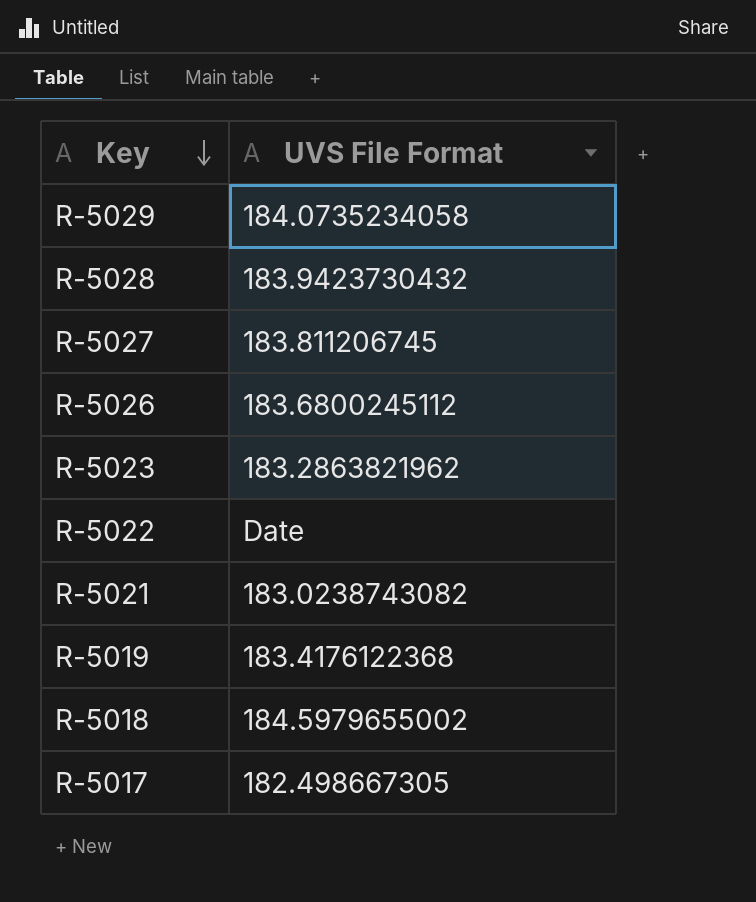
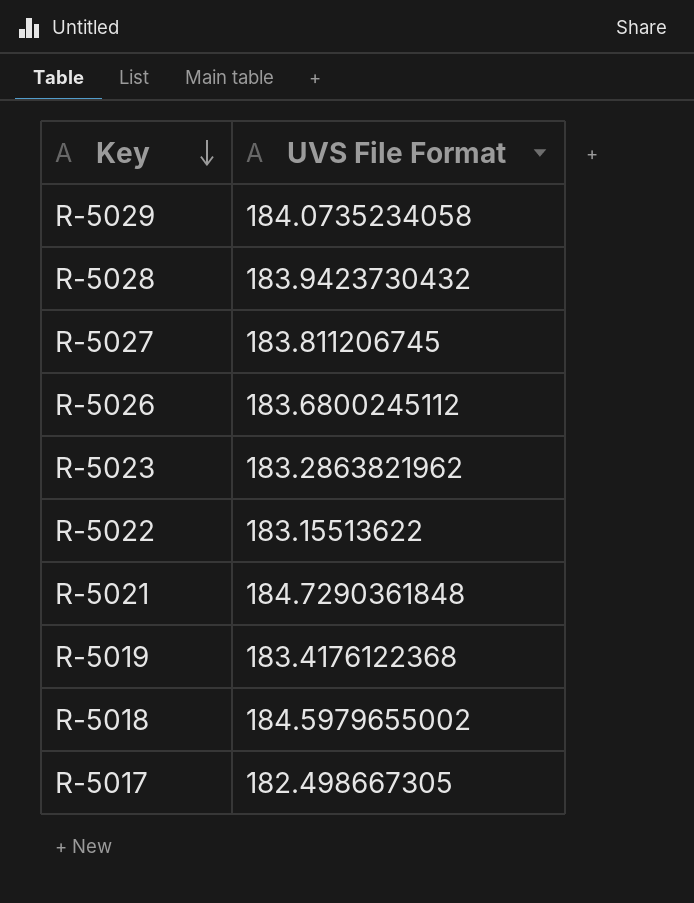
R-5022 | UVS File Format: Date -> 183.15513622
R-5021 | UVS File Format: 183.0238743082 -> 184.7290361848

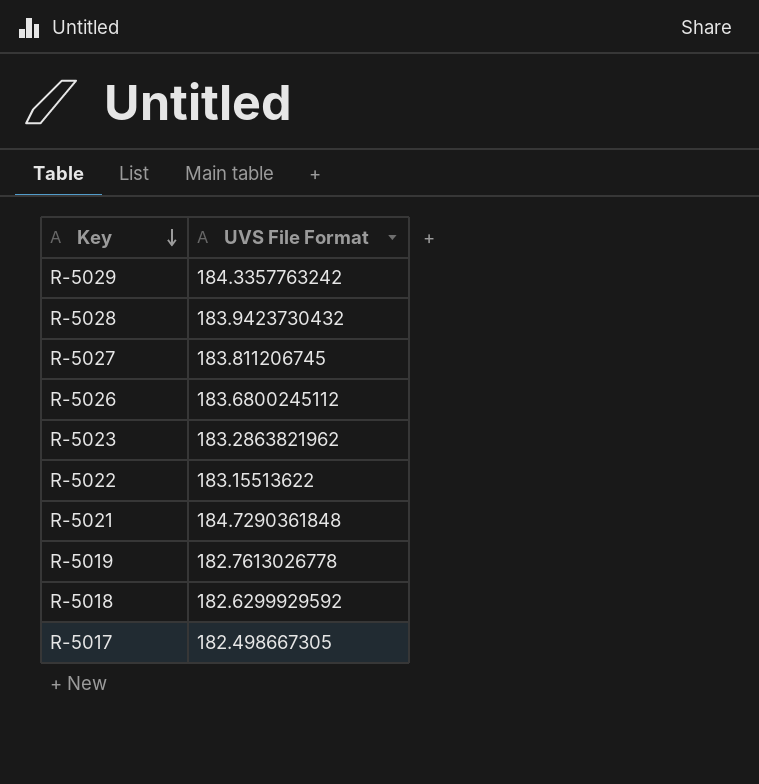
R-5029 | UVS File Format: 184.0735234058 -> 184.3357763242
R-5019 | UVS File Format: 183.4176122368 -> 182.7613026778
R-5018 | UVS File Format: 184.5979655002 -> 182.6299929592

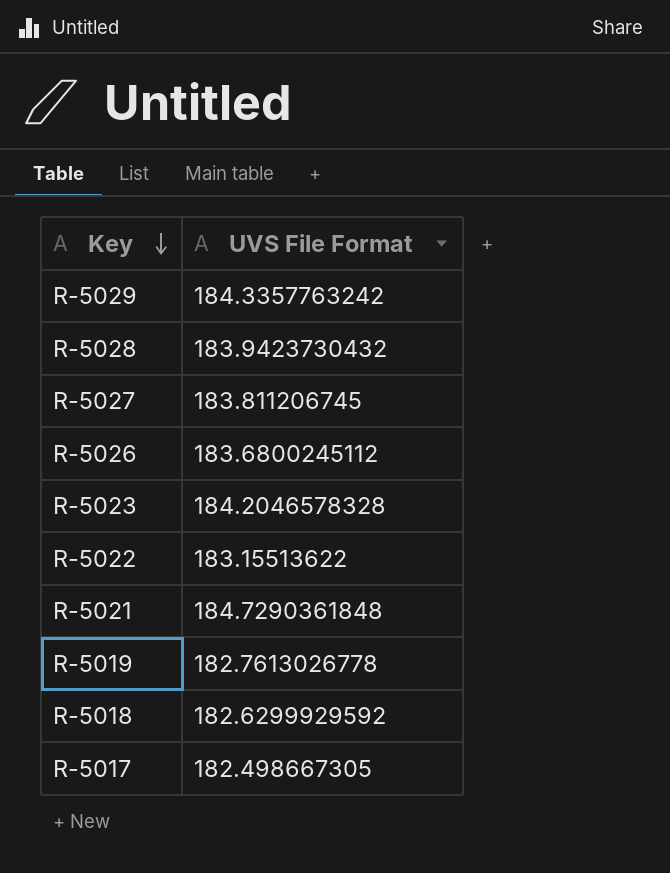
R-5023 | UVS File Format: 183.2863821962 -> 184.2046578328

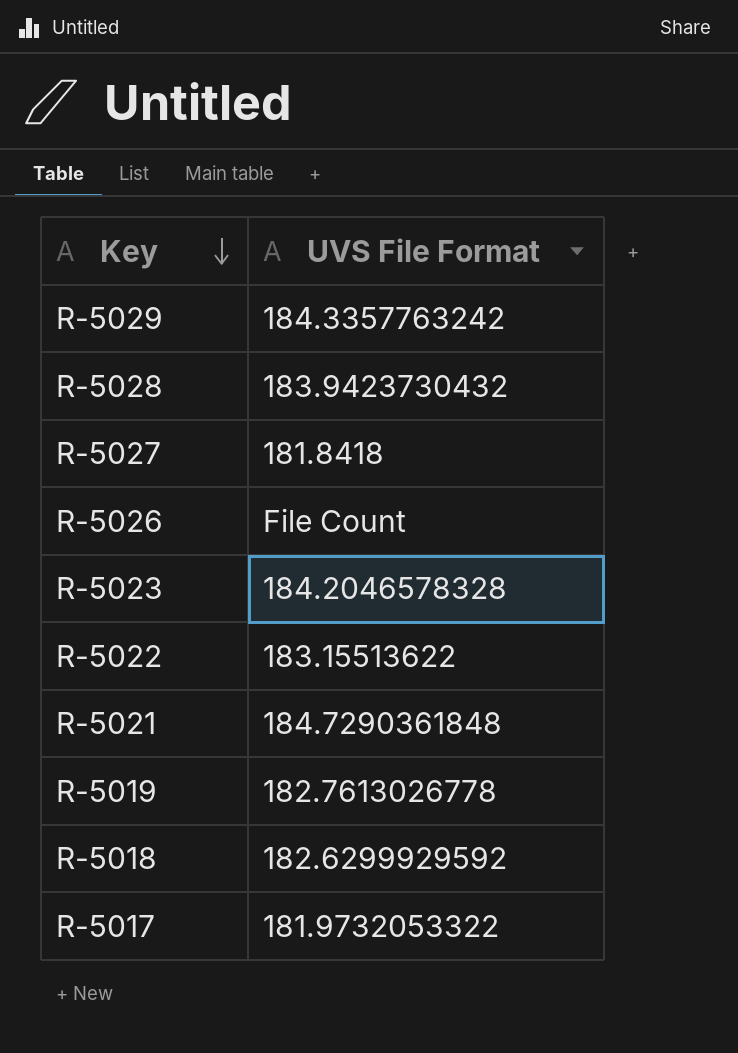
R-5027 | UVS File Format: 183.811206745 -> 181.8418
R-5026 | UVS File Format: 183.6800245112 -> File Count
R-5017 | UVS File Format: 182.498667305 -> 181.9732053322

